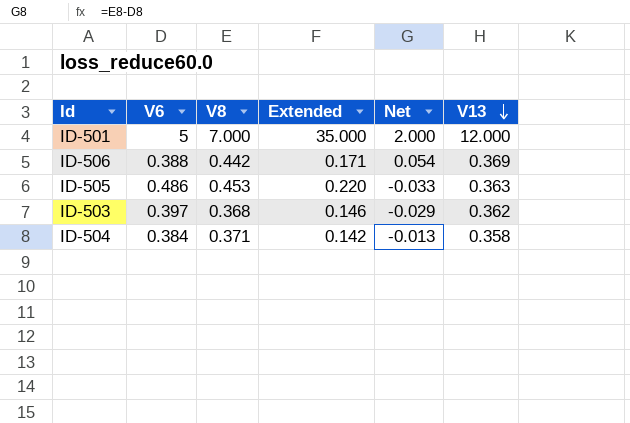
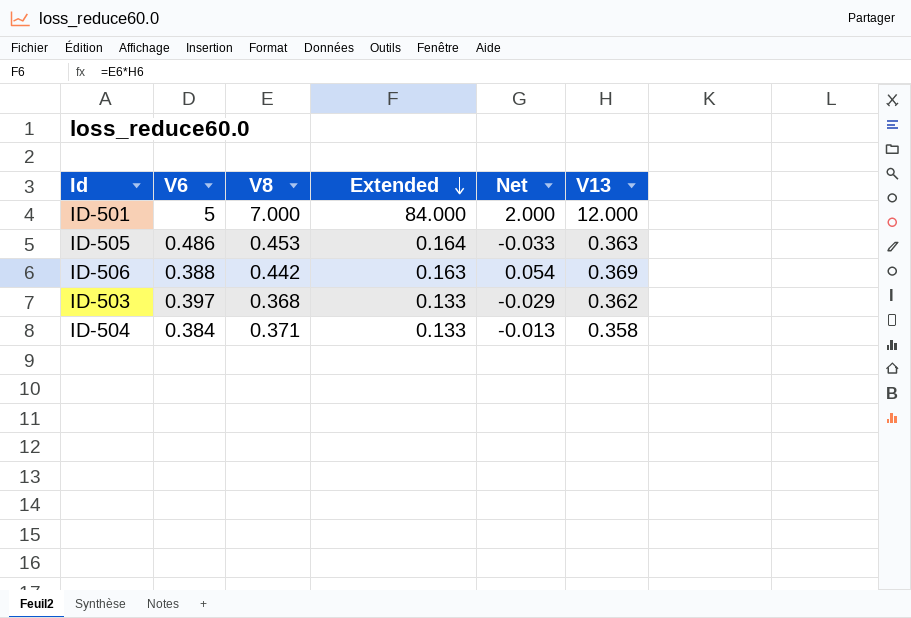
row order: V13 descending -> Extended descending
column Extended | formula: [V6] * [V8] -> [V8] * [V13]

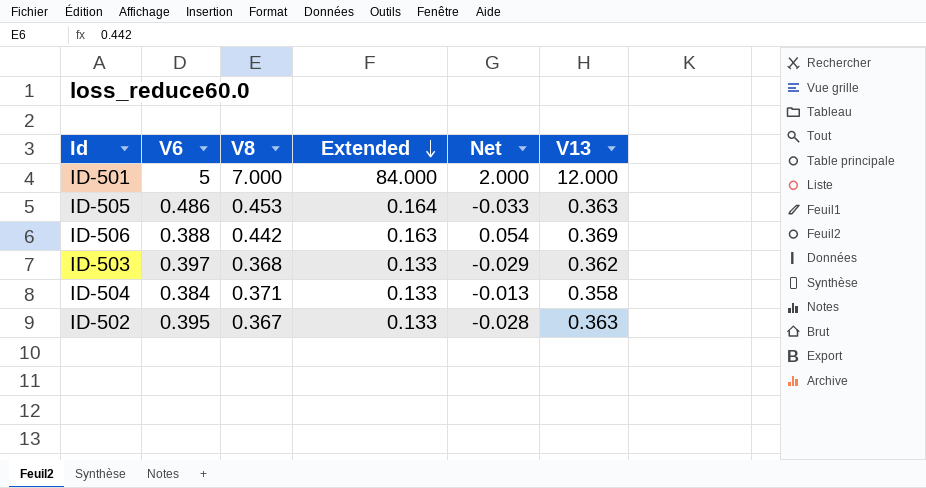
row ID-502: none -> 0.395 | 0.367 | 0.133 | -0.028 | 0.363

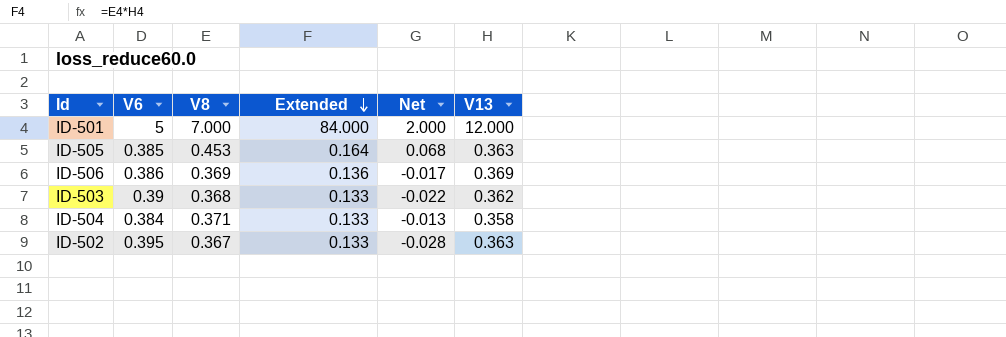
ID-505 | V6: 0.486 -> 0.385
ID-505 | Net: -0.033 -> 0.068
ID-506 | V6: 0.388 -> 0.386
ID-506 | V8: 0.442 -> 0.369
ID-506 | Extended: 0.163 -> 0.136
ID-506 | Net: 0.054 -> -0.017
ID-503 | V6: 0.397 -> 0.39
ID-503 | Net: -0.029 -> -0.022

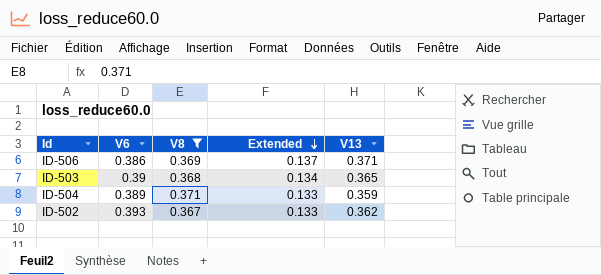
filter: none -> V8 <= 0.371
column Net | formula: [V8] - [V6] -> none
ID-506 | Extended: 0.136 -> 0.137
ID-506 | V13: 0.369 -> 0.371
ID-503 | Extended: 0.133 -> 0.134
ID-503 | V13: 0.362 -> 0.365
ID-504 | V6: 0.384 -> 0.389
ID-504 | V13: 0.358 -> 0.359
ID-502 | V6: 0.395 -> 0.393
ID-502 | V13: 0.363 -> 0.362

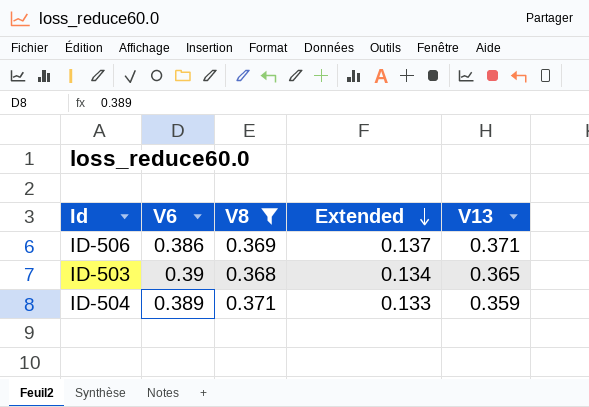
row ID-502: 0.393 | 0.367 | 0.133 | 0.362 -> none

